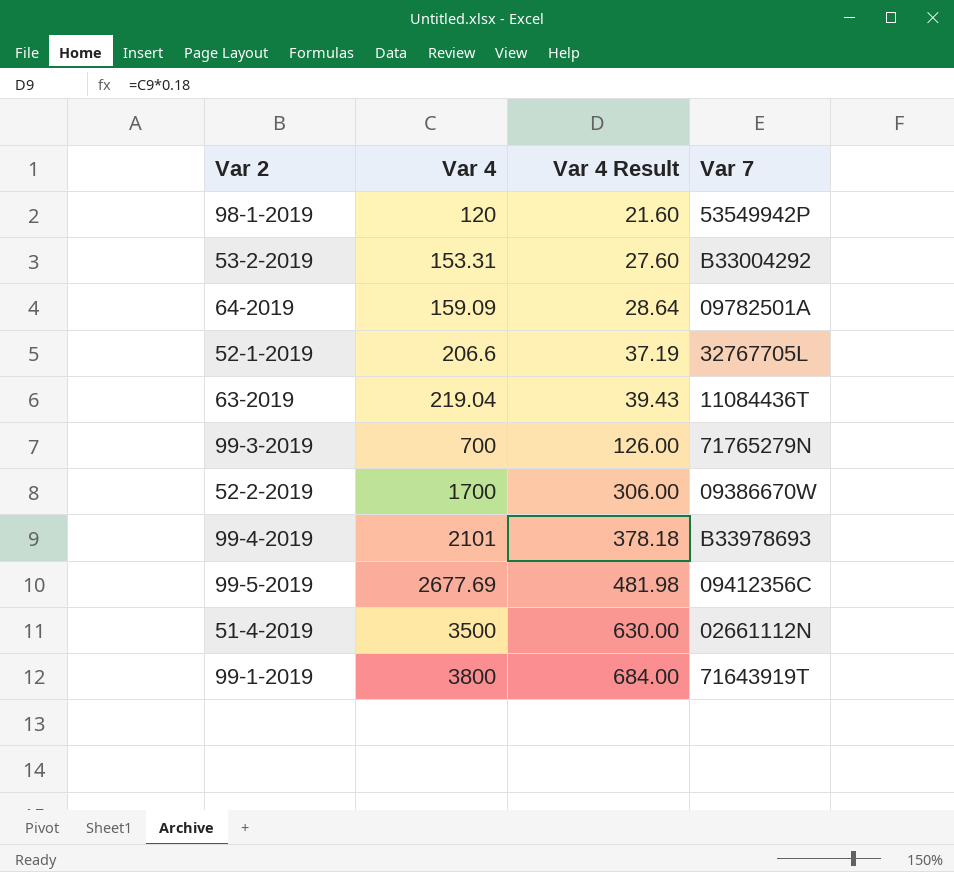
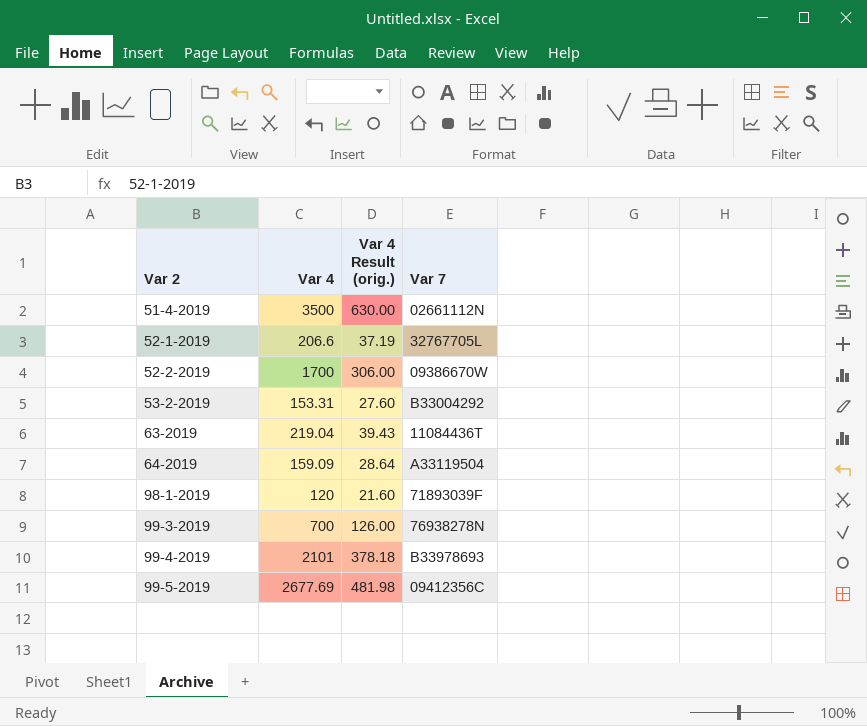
row order: Var 4 ascending -> Var 2 ascending
column name: Var 4 Result -> Var 4 Result (orig.)
row 99-1-2019: 3800 | 684.00 | 71643919T -> none
64-2019 | Var 7: 09782501A -> A33119504
98-1-2019 | Var 7: 53549942P -> 71893039F
99-3-2019 | Var 7: 71765279N -> 76938278N

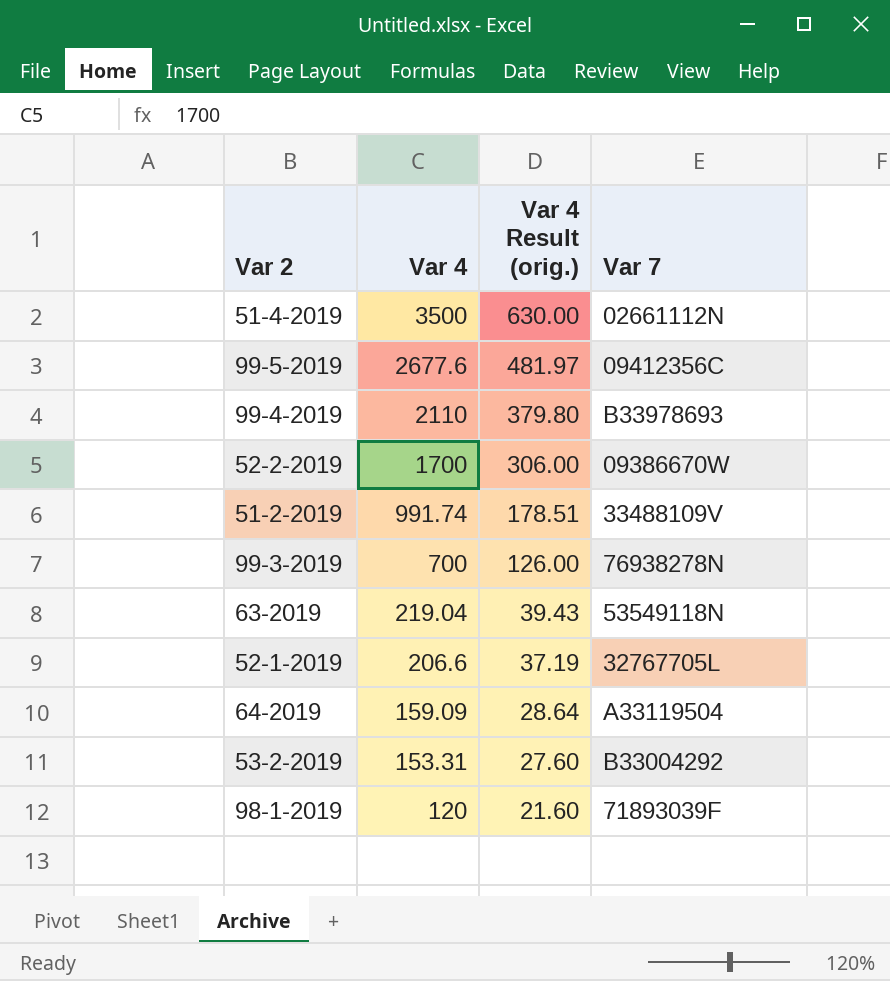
row order: Var 2 ascending -> Var 4 descending
99-5-2019 | Var 4: 2677.69 -> 2677.6
99-5-2019 | Var 4 Result (orig.): 481.98 -> 481.97
99-4-2019 | Var 4: 2101 -> 2110
99-4-2019 | Var 4 Result (orig.): 378.18 -> 379.80
row 51-2-2019: none -> 991.74 | 178.51 | 33488109V
63-2019 | Var 7: 11084436T -> 53549118N

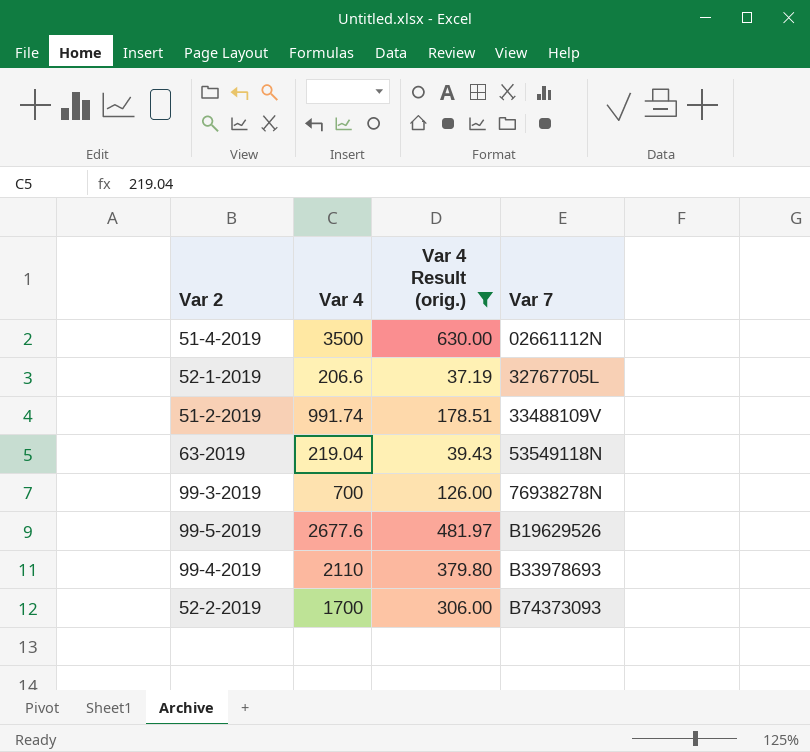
filter: none -> Var 4 Result (orig.) >= 37.19
row order: Var 4 descending -> Var 7 ascending
99-5-2019 | Var 7: 09412356C -> B19629526
52-2-2019 | Var 7: 09386670W -> B74373093

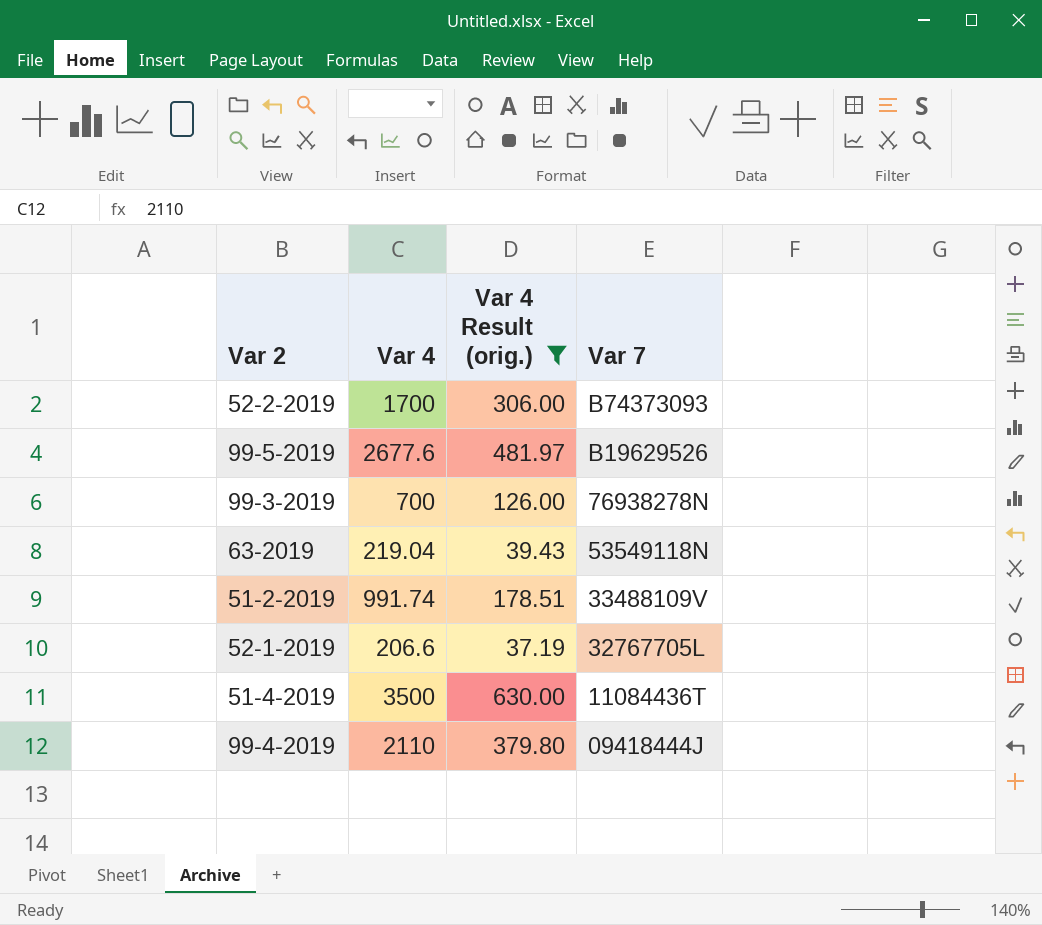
row order: Var 7 ascending -> Var 7 descending
51-4-2019 | Var 7: 02661112N -> 11084436T
99-4-2019 | Var 7: B33978693 -> 09418444J

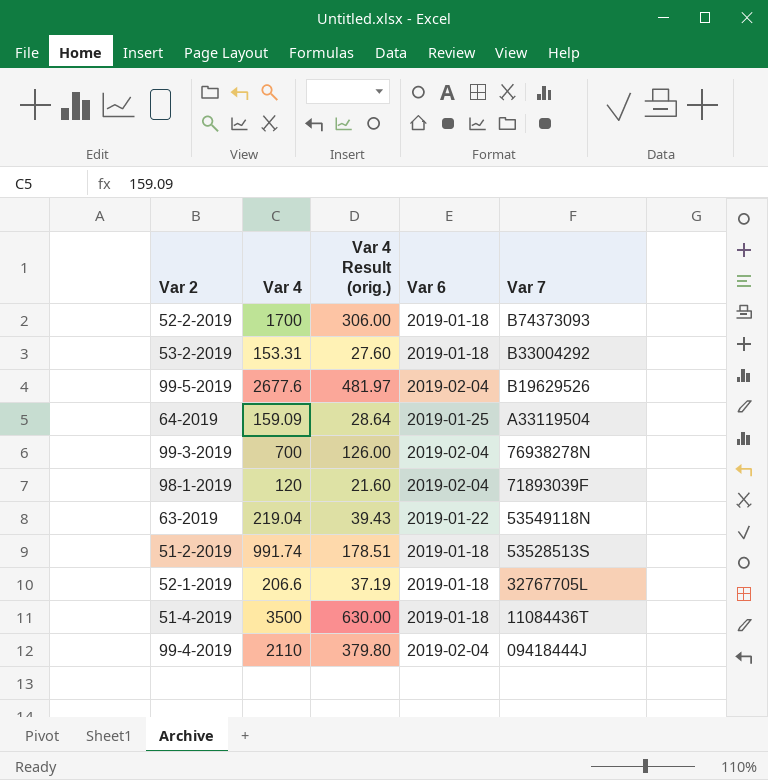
filter: Var 4 Result (orig.) >= 37.19 -> none
column Var 6 | position: none -> 4
51-2-2019 | Var 7: 33488109V -> 53528513S

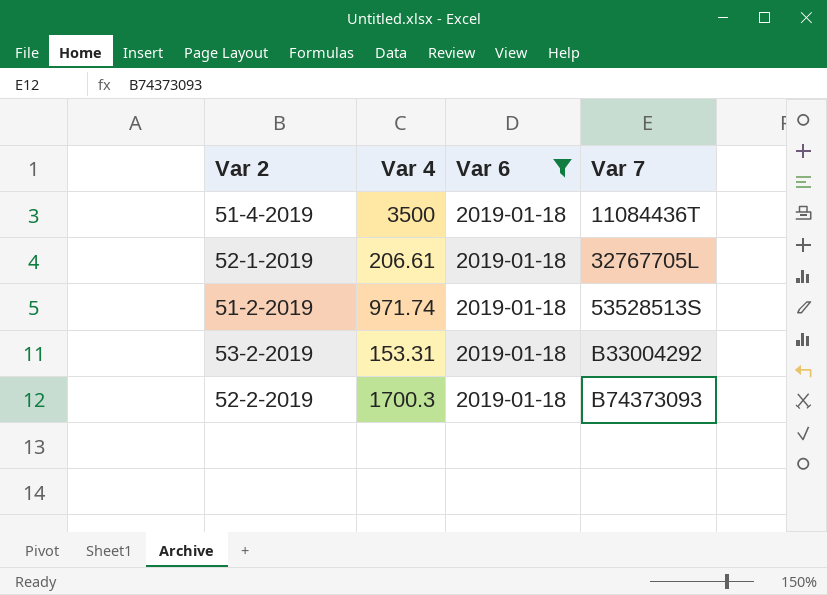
filter: none -> Var 6 = 2019-01-18
row order: Var 7 descending -> Var 7 ascending
column Var 4 Result (orig.) | formula: [Var 4] * 0.18 -> none
52-1-2019 | Var 4: 206.6 -> 206.61
51-2-2019 | Var 4: 991.74 -> 971.74
52-2-2019 | Var 4: 1700 -> 1700.3

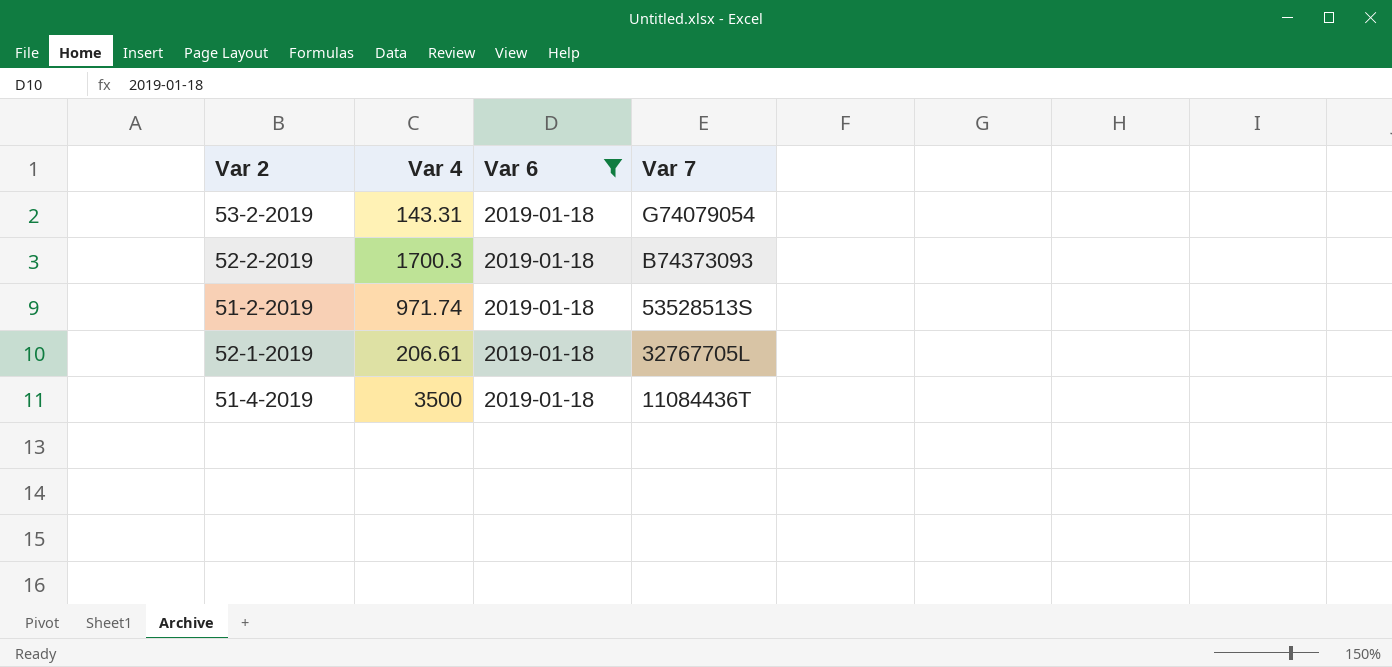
row order: Var 7 ascending -> Var 7 descending
53-2-2019 | Var 4: 153.31 -> 143.31
53-2-2019 | Var 7: B33004292 -> G74079054

